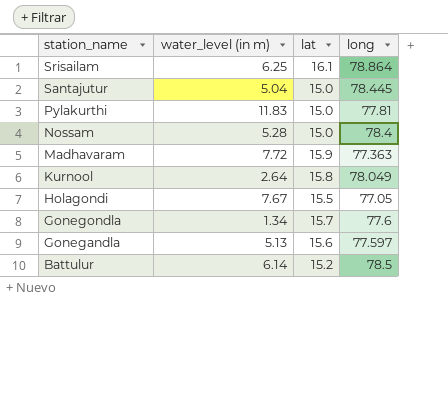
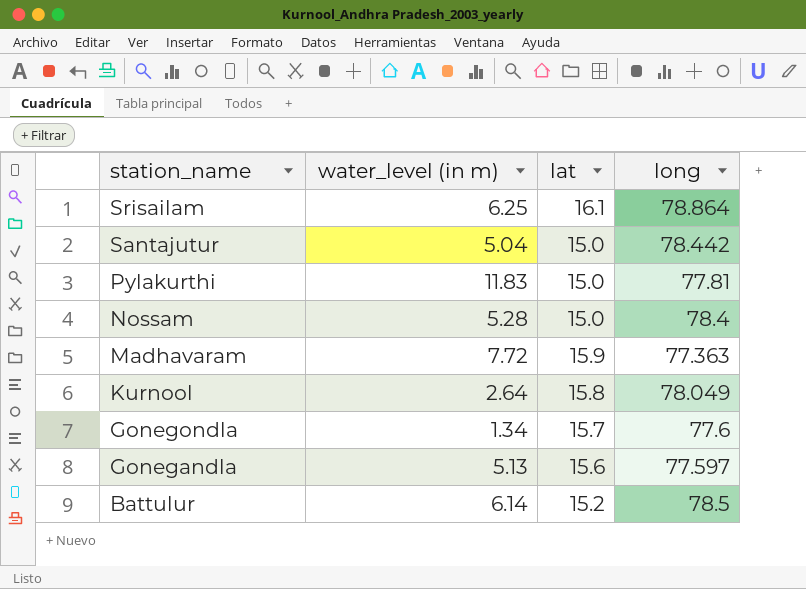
row Holagondi: 7.67 | 15.5 | 77.05 -> none
Santajutur | long: 78.445 -> 78.442

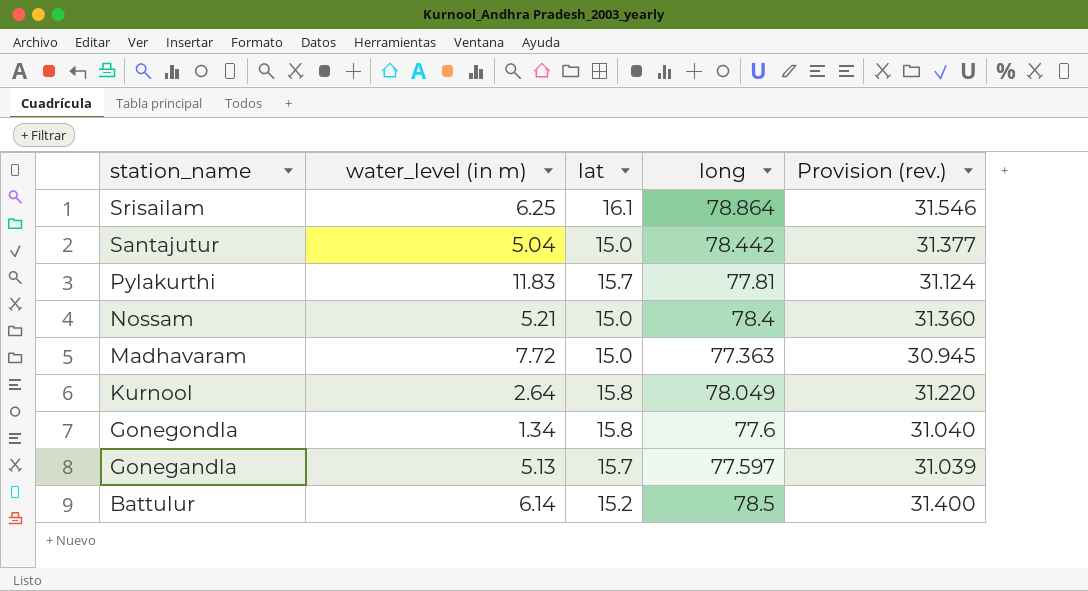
column Provision (rev.) | formula: none -> [long] * 0.4
Pylakurthi | lat: 15.0 -> 15.7
Nossam | water_level (in m): 5.28 -> 5.21
Madhavaram | lat: 15.9 -> 15.0
Gonegondla | lat: 15.7 -> 15.8
Gonegandla | lat: 15.6 -> 15.7

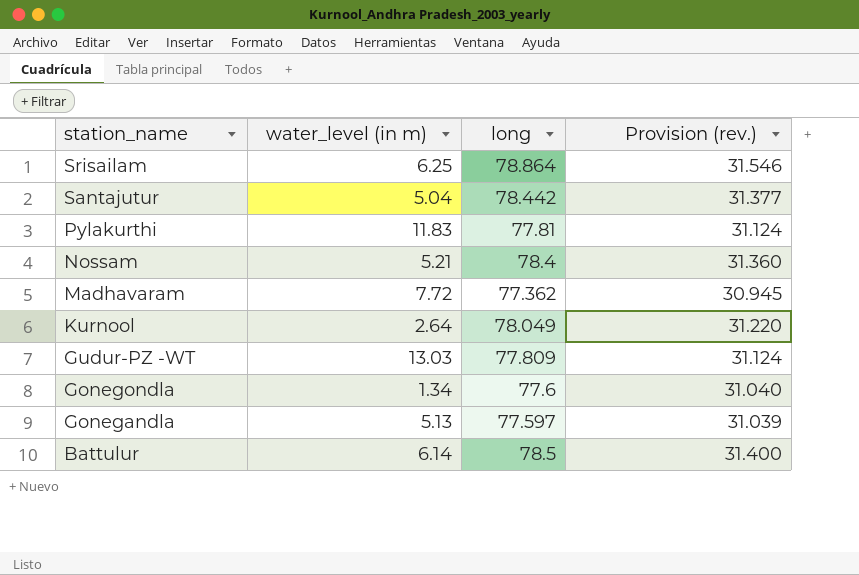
column lat | position: 3 -> none
Madhavaram | long: 77.363 -> 77.362
row Gudur-PZ -WT: none -> 13.03 | 77.809 | 31.124

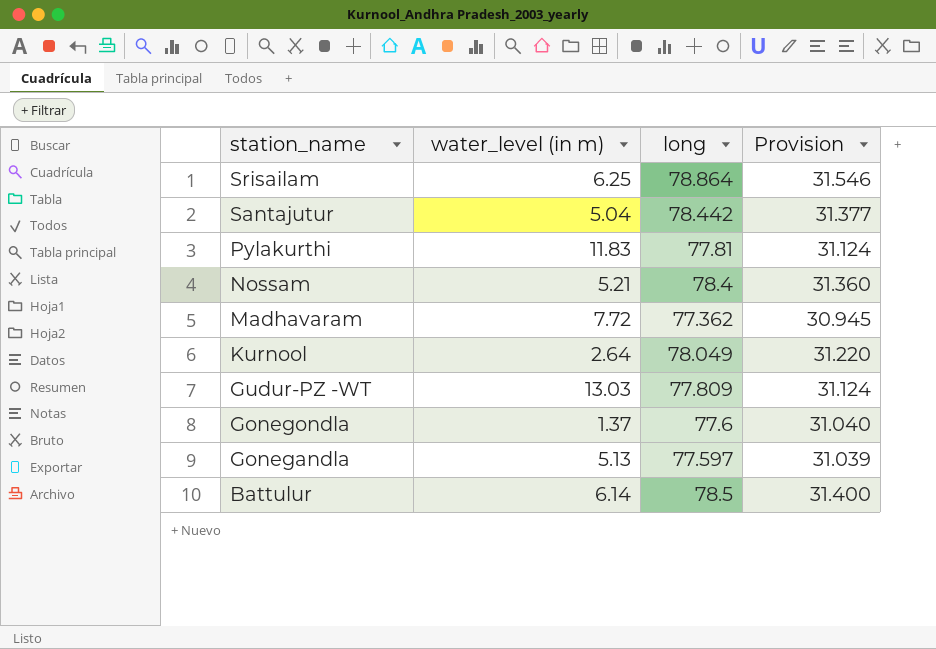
column name: Provision (rev.) -> Provision
Gonegondla | water_level (in m): 1.34 -> 1.37

